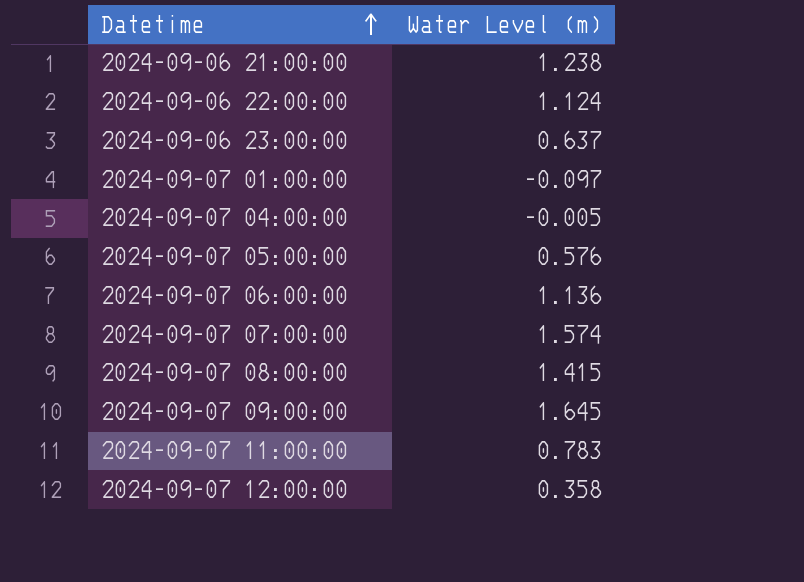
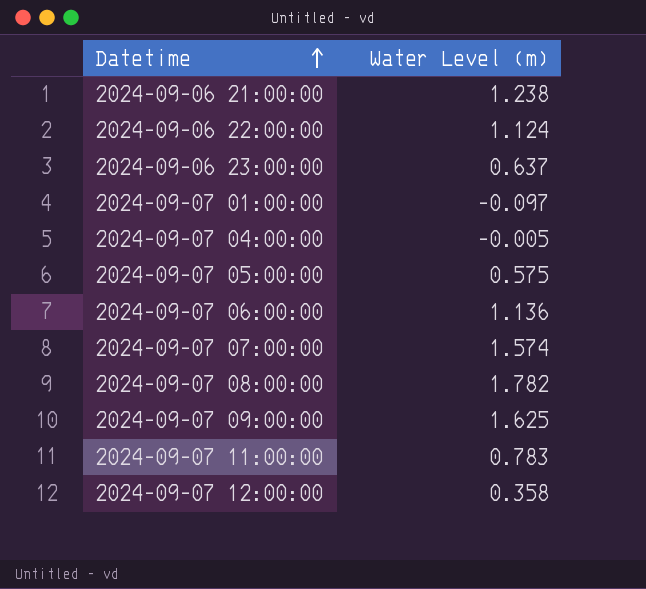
2024-09-07 05:00:00 | Water Level (m): 0.576 -> 0.575
2024-09-07 08:00:00 | Water Level (m): 1.415 -> 1.782
2024-09-07 09:00:00 | Water Level (m): 1.645 -> 1.625

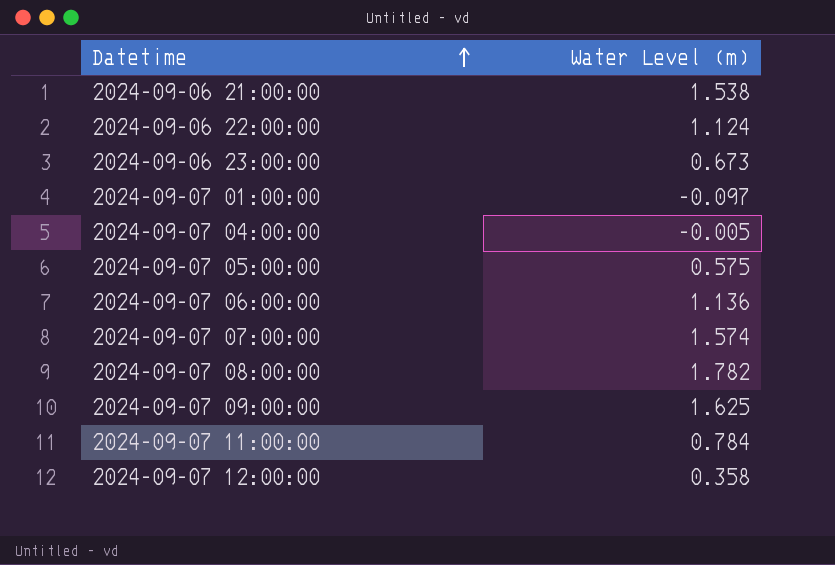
2024-09-06 21:00:00 | Water Level (m): 1.238 -> 1.538
2024-09-06 23:00:00 | Water Level (m): 0.637 -> 0.673
2024-09-07 11:00:00 | Water Level (m): 0.783 -> 0.784

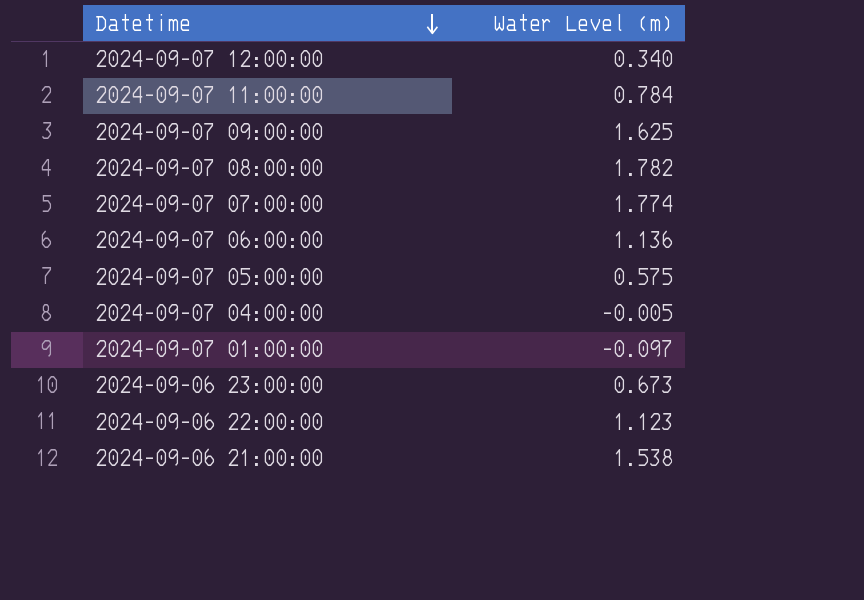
row order: Datetime ascending -> Datetime descending
2024-09-07 12:00:00 | Water Level (m): 0.358 -> 0.340
2024-09-07 07:00:00 | Water Level (m): 1.574 -> 1.774
2024-09-06 22:00:00 | Water Level (m): 1.124 -> 1.123

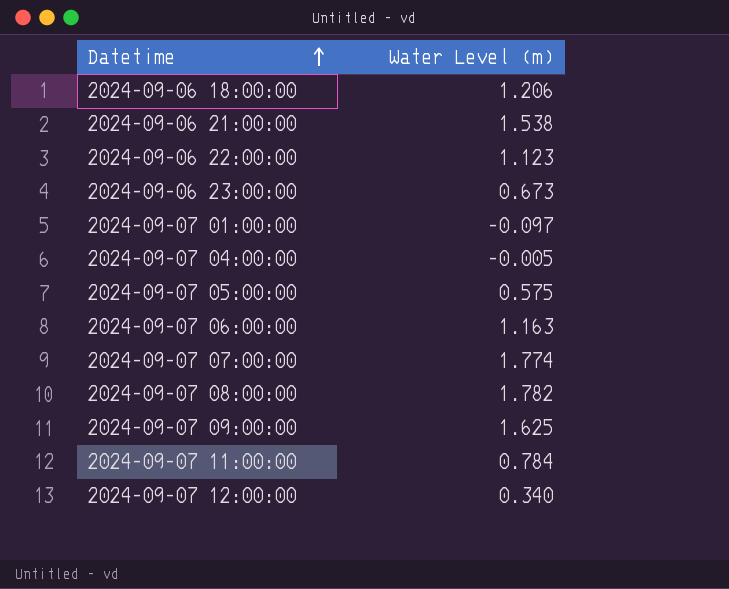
row order: Datetime descending -> Datetime ascending
row 2024-09-06 18:00:00: none -> 1.206
2024-09-07 06:00:00 | Water Level (m): 1.136 -> 1.163

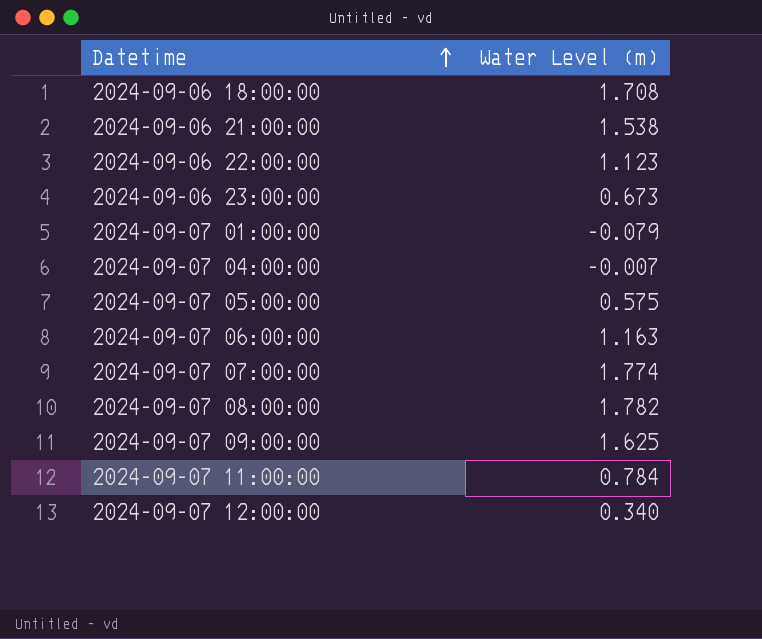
2024-09-06 18:00:00 | Water Level (m): 1.206 -> 1.708
2024-09-07 01:00:00 | Water Level (m): -0.097 -> -0.079
2024-09-07 04:00:00 | Water Level (m): -0.005 -> -0.007

